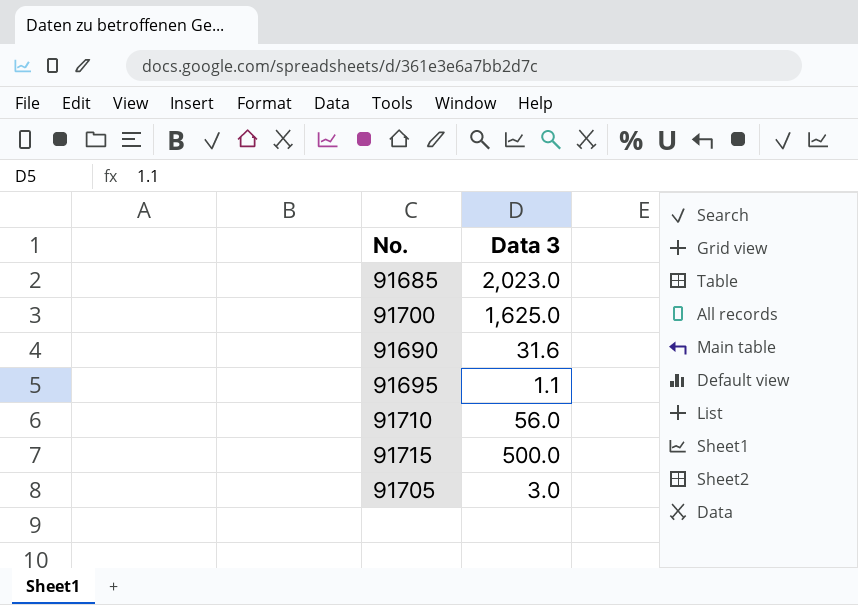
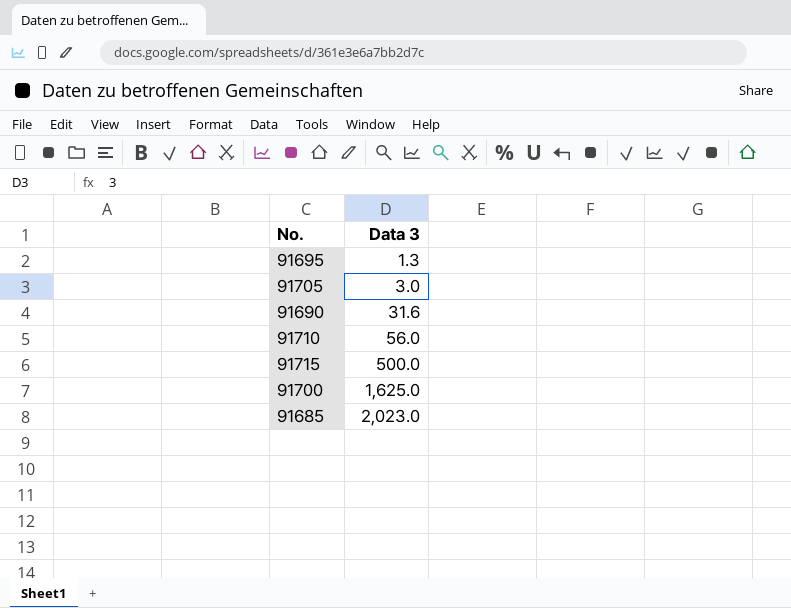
row order: none -> Data 3 ascending
91695 | Data 3: 1.1 -> 1.3

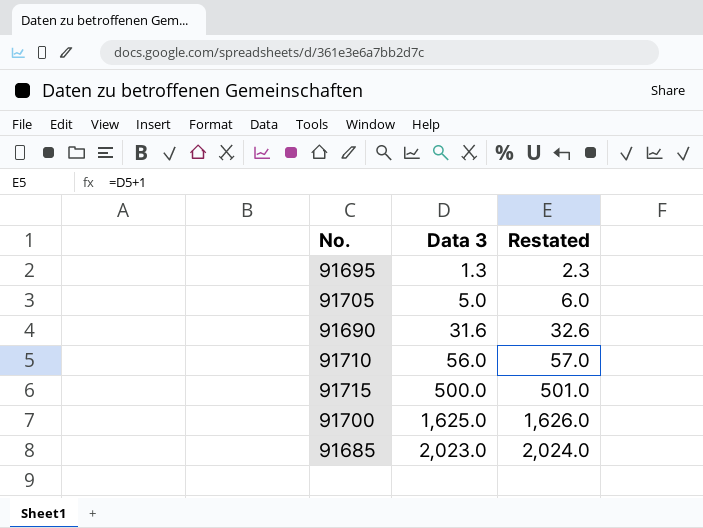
column Restated | formula: none -> [Data 3] + 1
91705 | Data 3: 3.0 -> 5.0

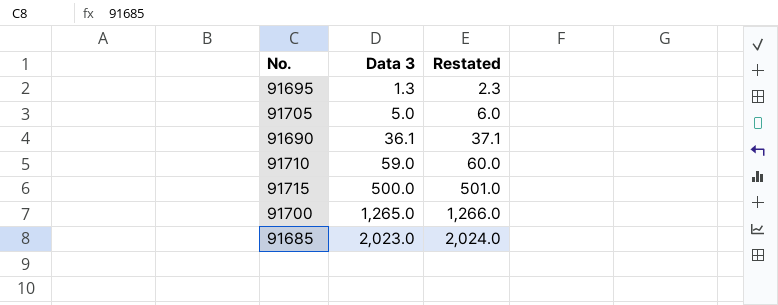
91690 | Data 3: 31.6 -> 36.1
91690 | Restated: 32.6 -> 37.1
91710 | Data 3: 56.0 -> 59.0
91710 | Restated: 57.0 -> 60.0
91700 | Data 3: 1,625.0 -> 1,265.0
91700 | Restated: 1,626.0 -> 1,266.0

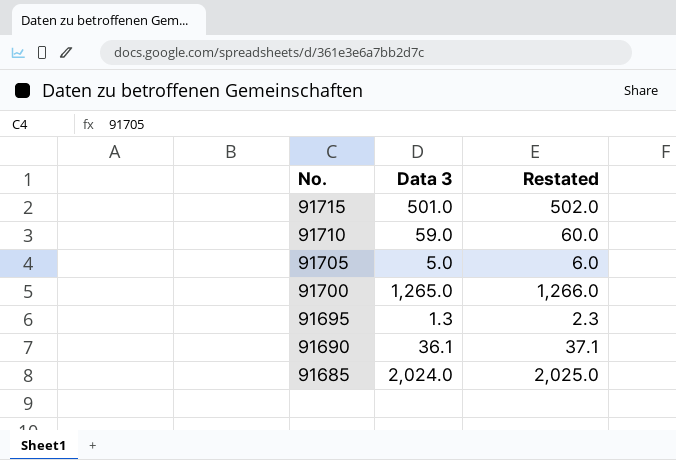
row order: Data 3 ascending -> No. descending
91715 | Data 3: 500.0 -> 501.0
91715 | Restated: 501.0 -> 502.0
91685 | Data 3: 2,023.0 -> 2,024.0
91685 | Restated: 2,024.0 -> 2,025.0

